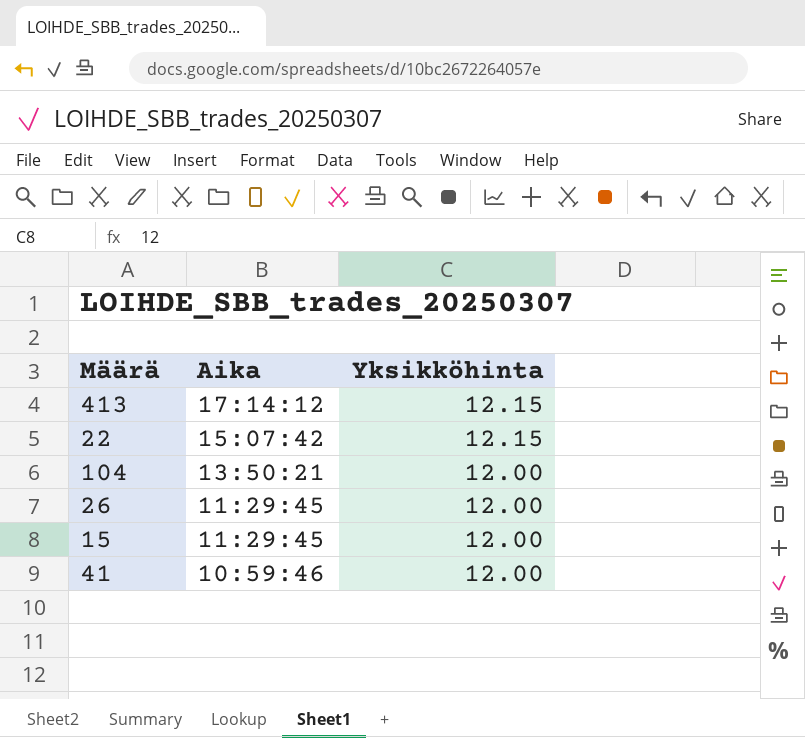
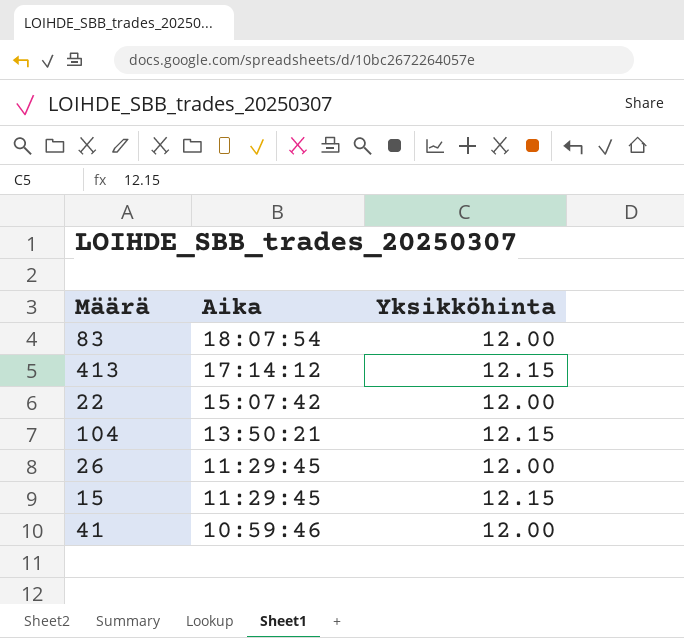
row 83: none -> 18:07:54 | 12.00
22 | Yksikköhinta: 12.15 -> 12.00
104 | Yksikköhinta: 12.00 -> 12.15
15 | Yksikköhinta: 12.00 -> 12.15

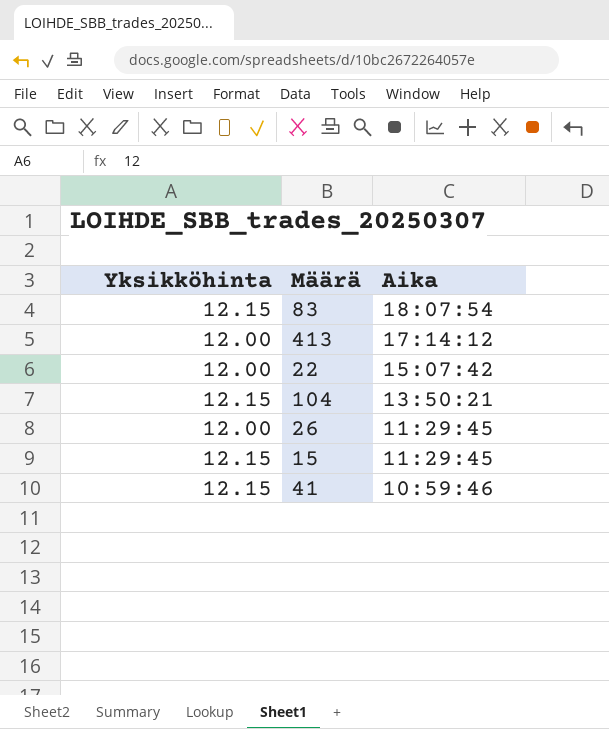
column Yksikköhinta | position: 3 -> 1
83 | Yksikköhinta: 12.00 -> 12.15
413 | Yksikköhinta: 12.15 -> 12.00
41 | Yksikköhinta: 12.00 -> 12.15

